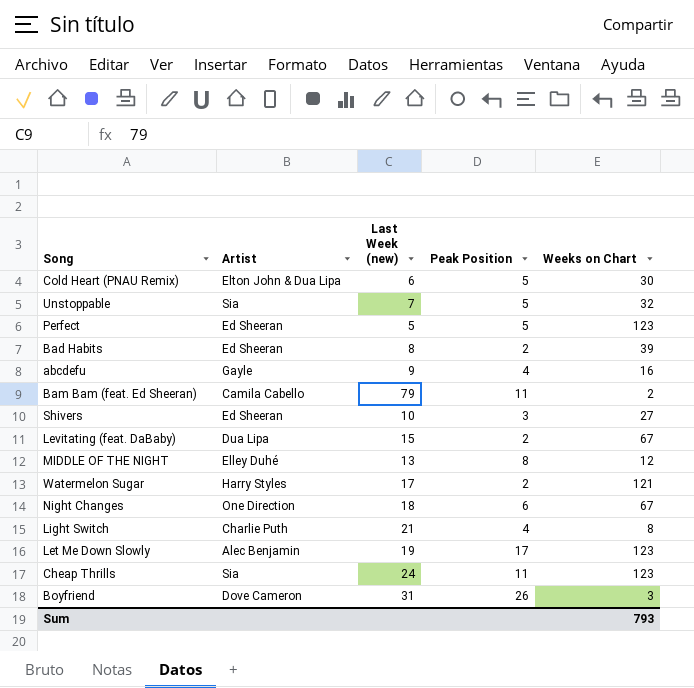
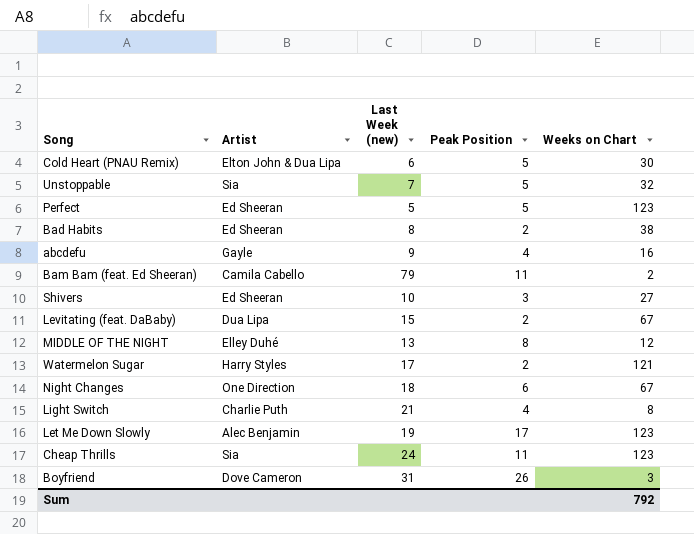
Bad Habits | Weeks on Chart: 39 -> 38
Sum | Weeks on Chart: 793 -> 792

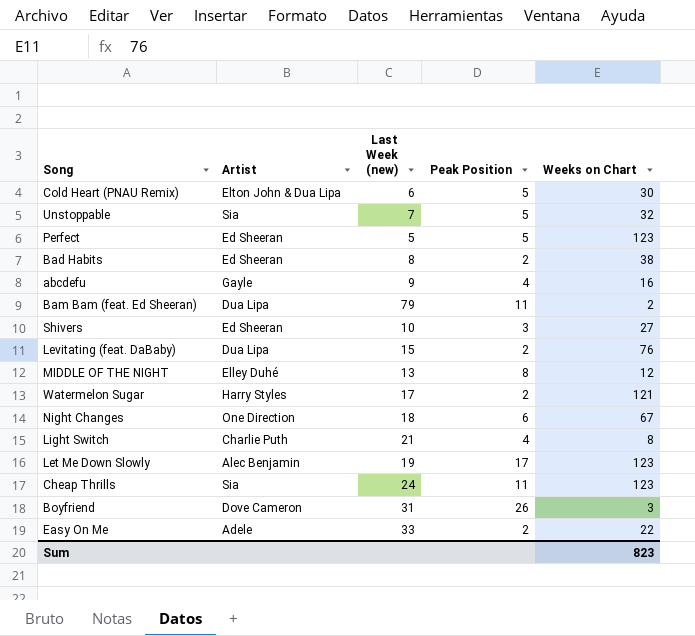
Bam Bam (feat. Ed Sheeran) | Artist: Camila Cabello -> Dua Lipa
Levitating (feat. DaBaby) | Weeks on Chart: 67 -> 76
row Easy On Me: none -> Adele | 33 | 2 | 22
Sum | Weeks on Chart: 792 -> 823

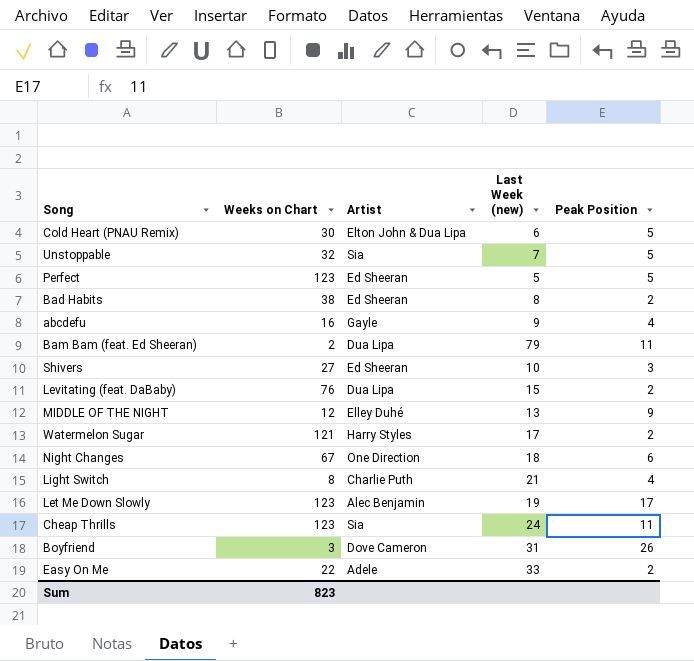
column Weeks on Chart | position: 5 -> 2
MIDDLE OF THE NIGHT | Peak Position: 8 -> 9

